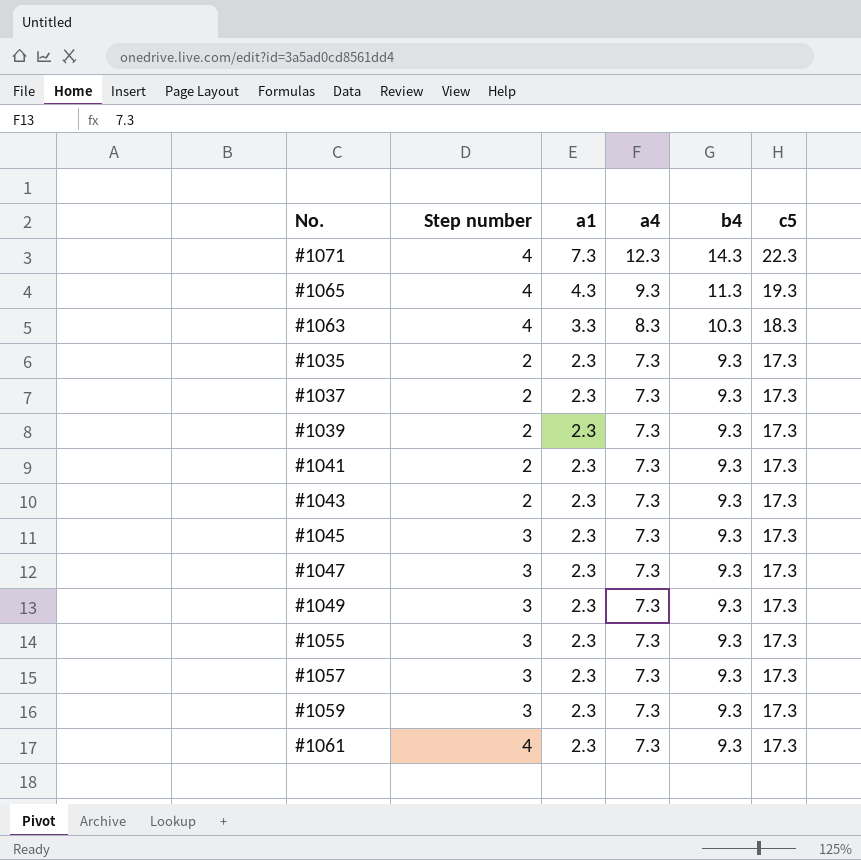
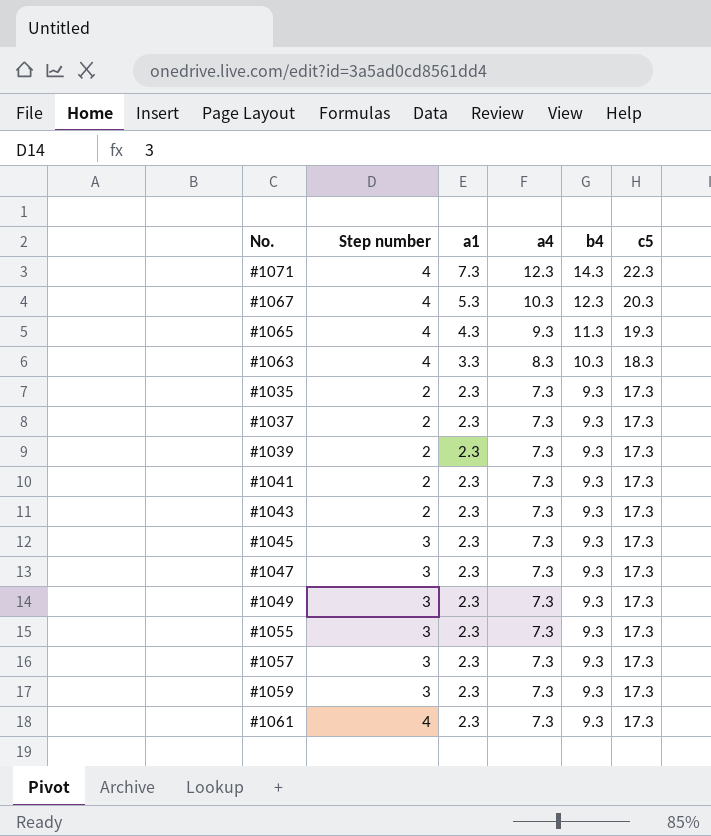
row #1067: none -> 4 | 5.3 | 10.3 | 12.3 | 20.3

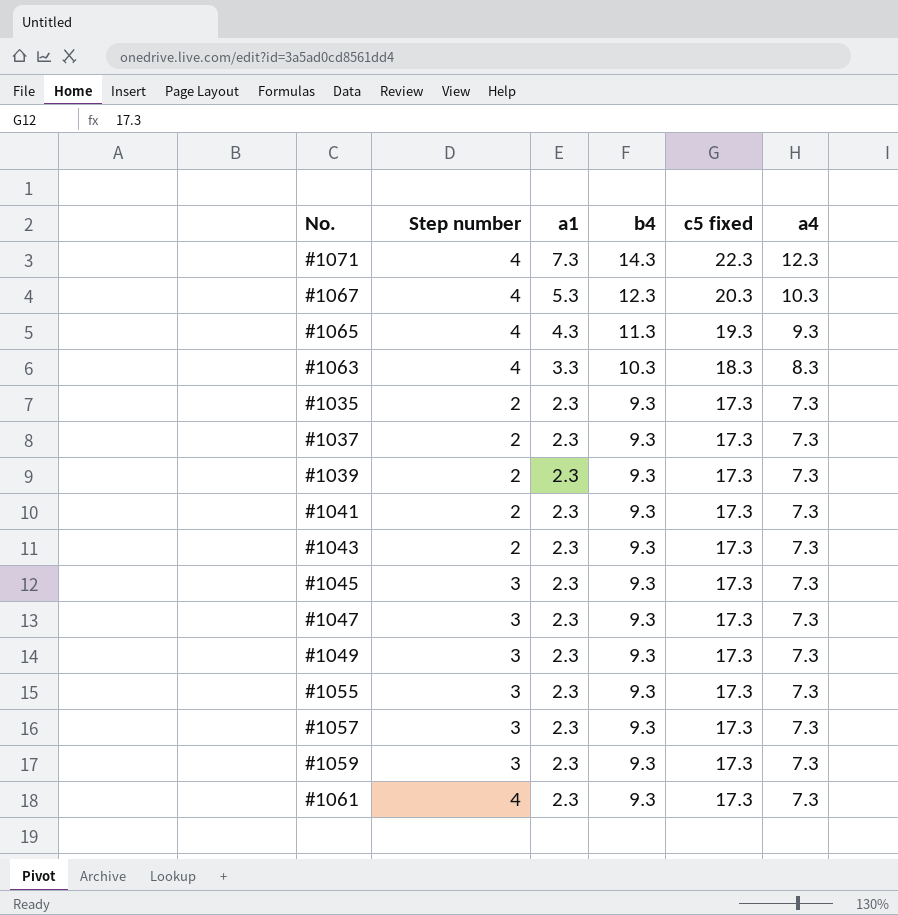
column name: c5 -> c5 fixed
column a4 | position: 4 -> 6

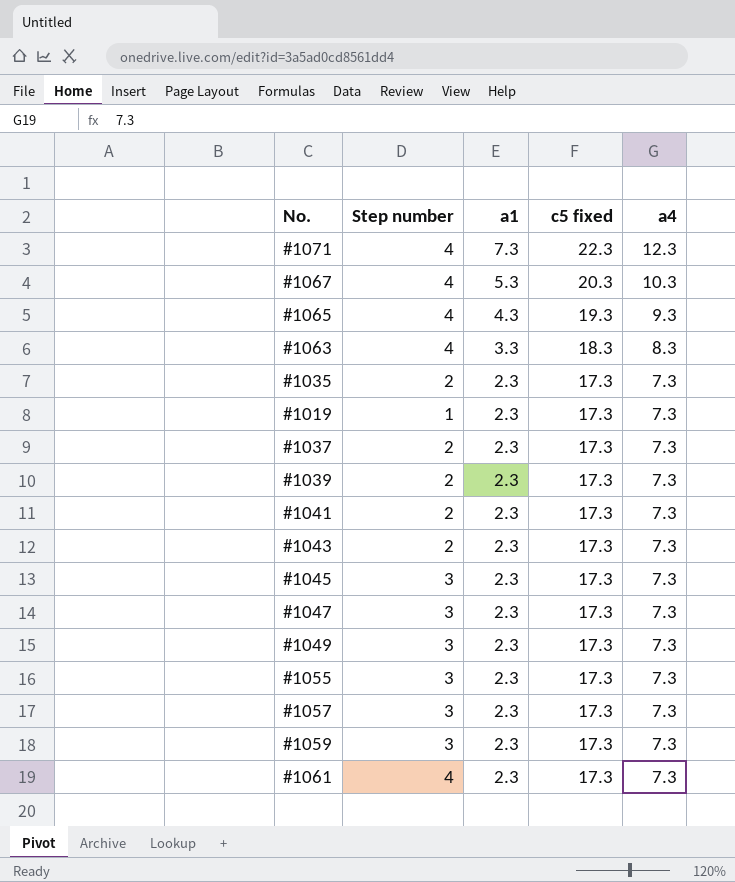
column b4 | position: 4 -> none
row #1019: none -> 1 | 2.3 | 17.3 | 7.3

